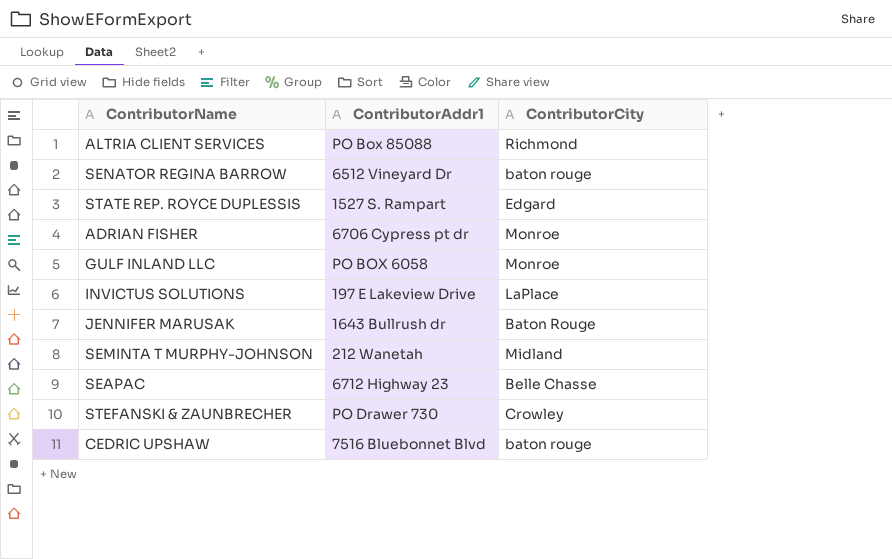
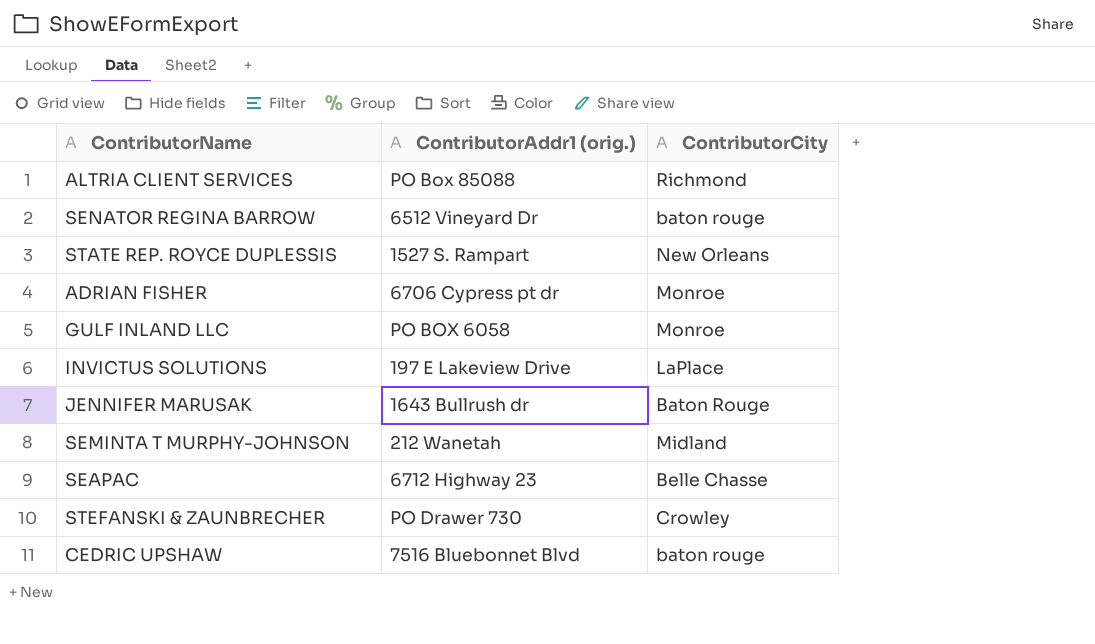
column name: ContributorAddr1 -> ContributorAddr1 (orig.)
STATE REP. ROYCE DUPLESSIS | ContributorCity: Edgard -> New Orleans

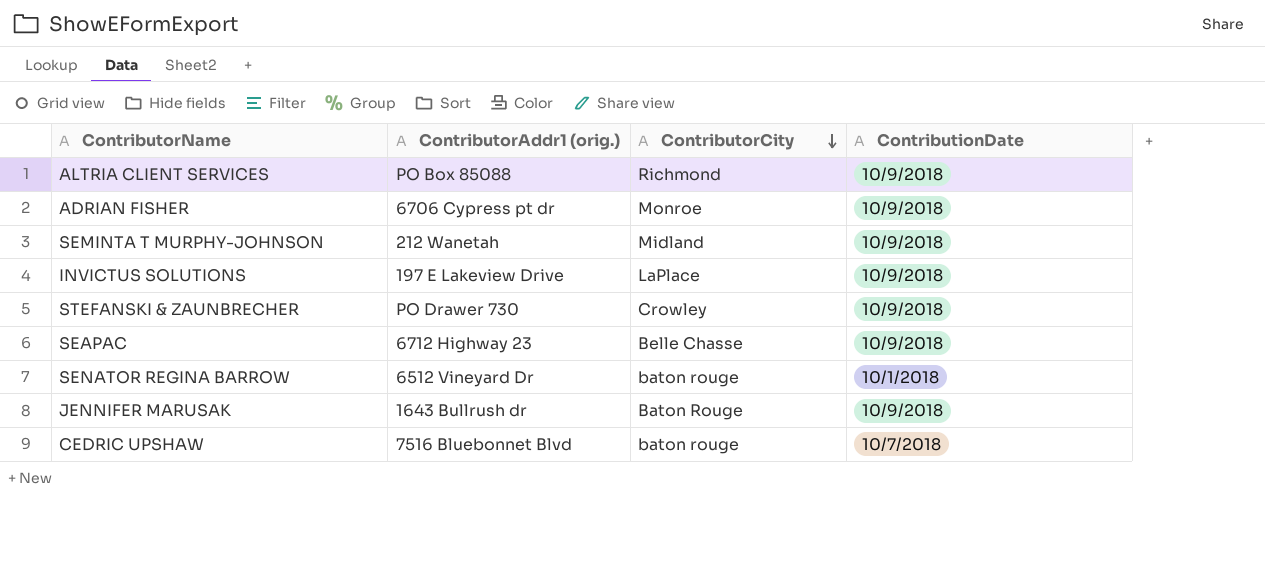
row order: none -> ContributorCity descending
column ContributionDate | position: none -> 4
row STATE REP. ROYCE DUPLESSIS: 1527 S. Rampart | New Orleans -> none
row GULF INLAND LLC: PO BOX 6058 | Monroe -> none

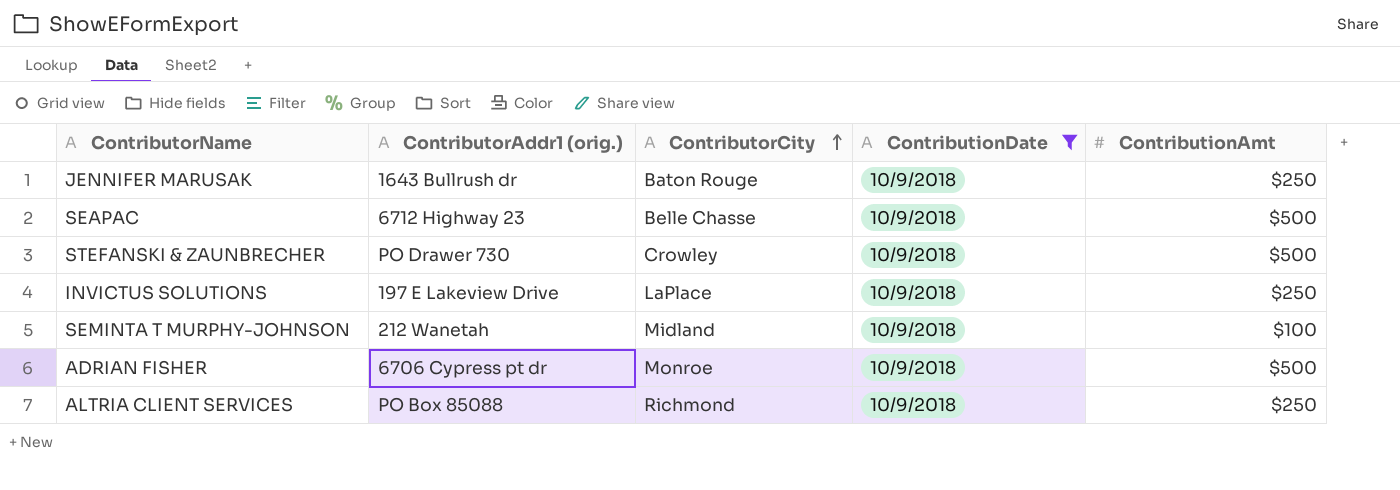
filter: none -> ContributionDate = 10/9/2018
row order: ContributorCity descending -> ContributorCity ascending
column ContributionAmt | position: none -> 5

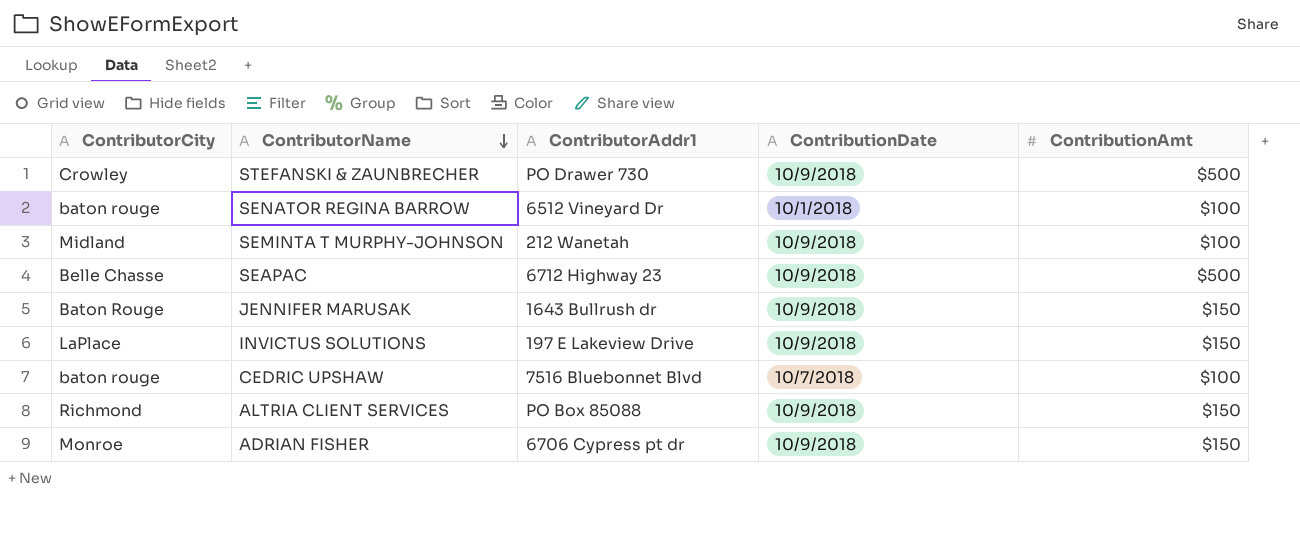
filter: ContributionDate = 10/9/2018 -> none
row order: ContributorCity ascending -> ContributorName descending
column ContributorCity | position: 3 -> 1
column name: ContributorAddr1 (orig.) -> ContributorAddr1
JENNIFER MARUSAK | ContributionAmt: $250 -> $150
INVICTUS SOLUTIONS | ContributionAmt: $250 -> $150
ALTRIA CLIENT SERVICES | ContributionAmt: $250 -> $150
ADRIAN FISHER | ContributionAmt: $500 -> $150

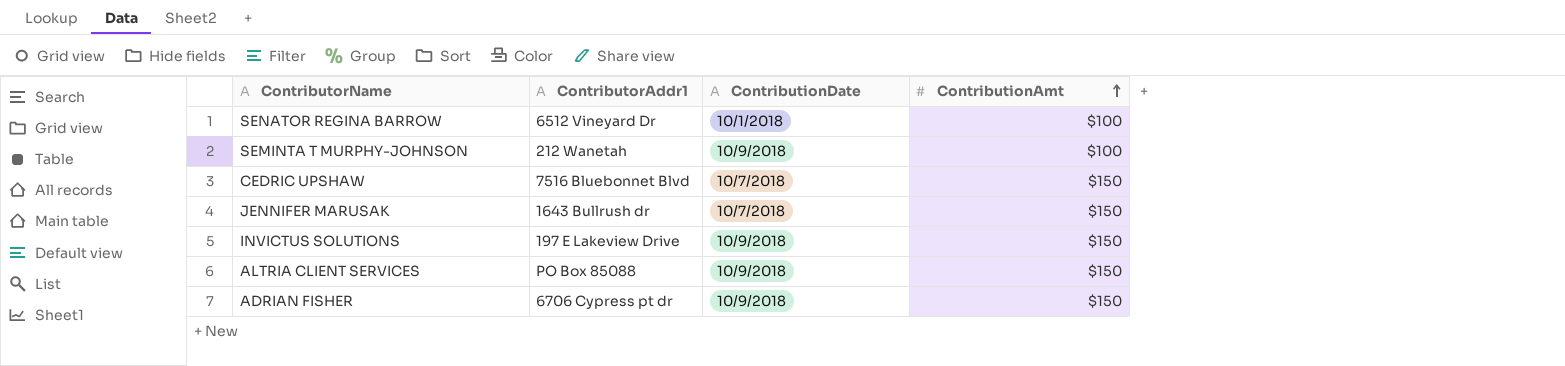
row order: ContributorName descending -> ContributionAmt ascending
column ContributorCity | position: 1 -> none
row STEFANSKI & ZAUNBRECHER: Crowley | PO Drawer 730 | 10/9/2018 | $500 -> none
row SEAPAC: Belle Chasse | 6712 Highway 23 | 10/9/2018 | $500 -> none
CEDRIC UPSHAW | ContributionAmt: $100 -> $150
JENNIFER MARUSAK | ContributionDate: 10/9/2018 -> 10/7/2018

